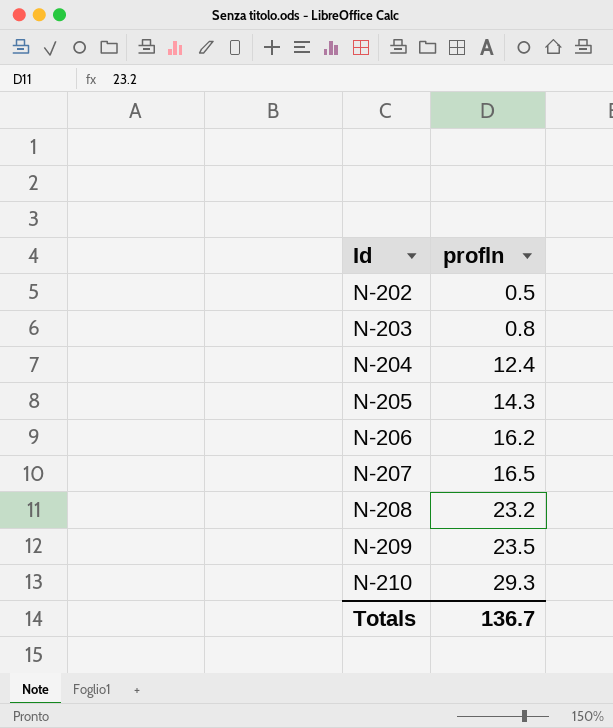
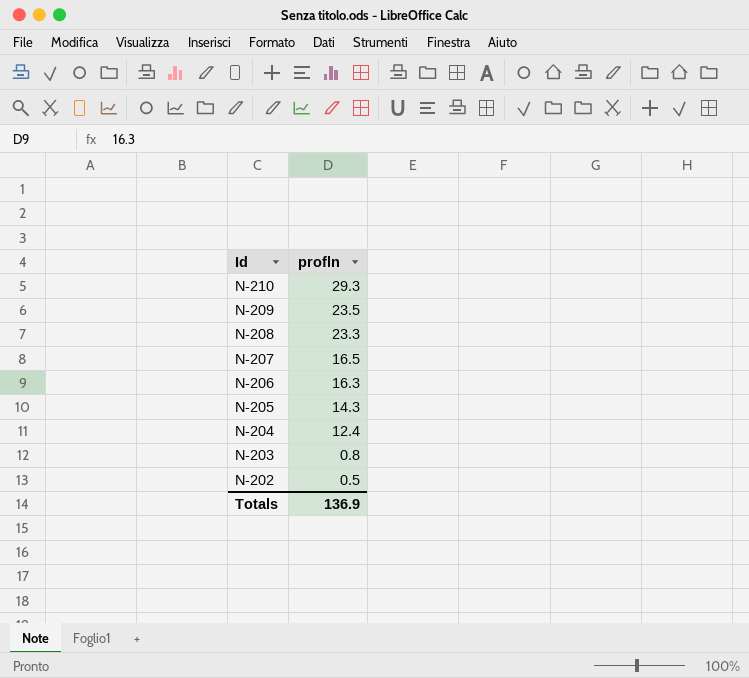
row order: Id ascending -> Id descending
N-208 | profln: 23.2 -> 23.3
N-206 | profln: 16.2 -> 16.3
Totals | profln: 136.7 -> 136.9

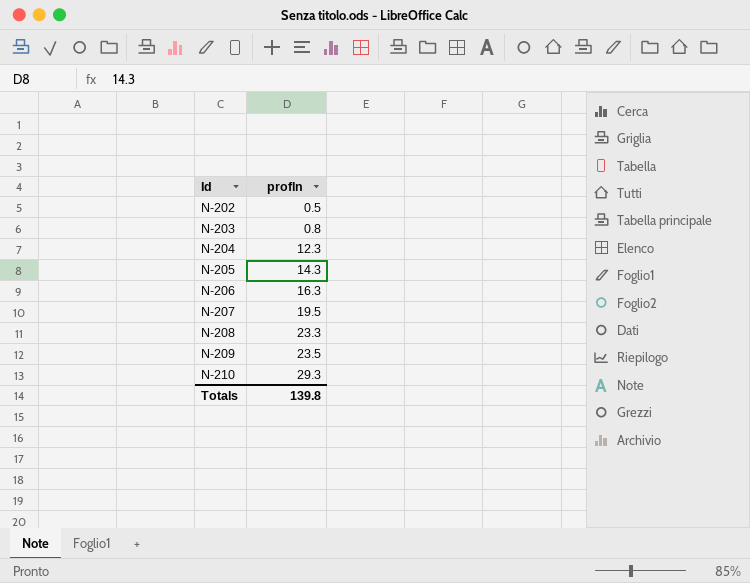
row order: Id descending -> Id ascending
N-204 | profln: 12.4 -> 12.3
N-207 | profln: 16.5 -> 19.5
Totals | profln: 136.9 -> 139.8

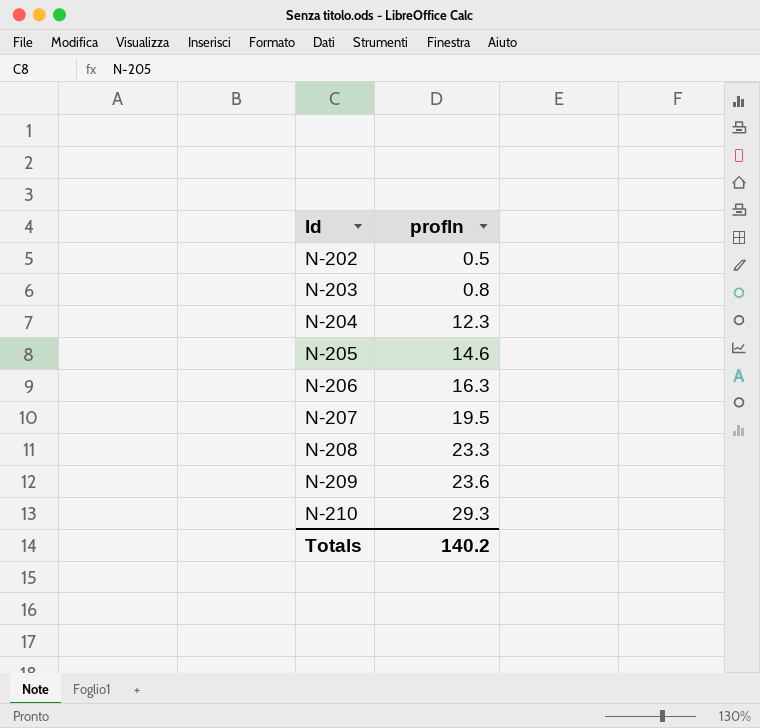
N-205 | profln: 14.3 -> 14.6
N-209 | profln: 23.5 -> 23.6
Totals | profln: 139.8 -> 140.2

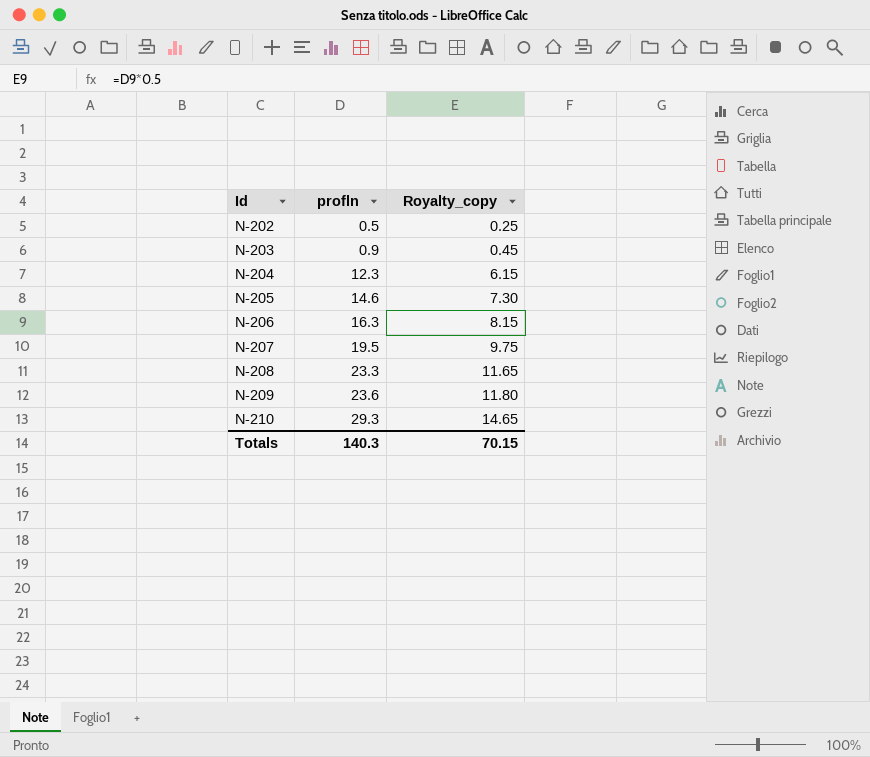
column Royalty_copy | formula: none -> [profln] * 0.5
N-203 | profln: 0.8 -> 0.9
Totals | profln: 140.2 -> 140.3

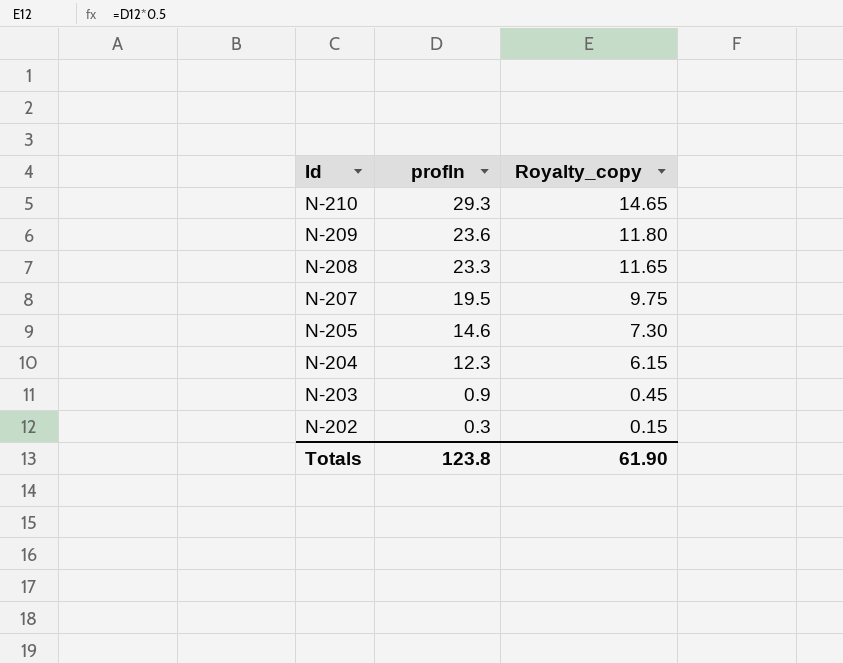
row order: Id ascending -> Id descending
row N-206: 16.3 | 8.15 -> none
N-202 | profln: 0.5 -> 0.3
N-202 | Royalty_copy: 0.25 -> 0.15
Totals | profln: 140.3 -> 123.8
Totals | Royalty_copy: 70.15 -> 61.90

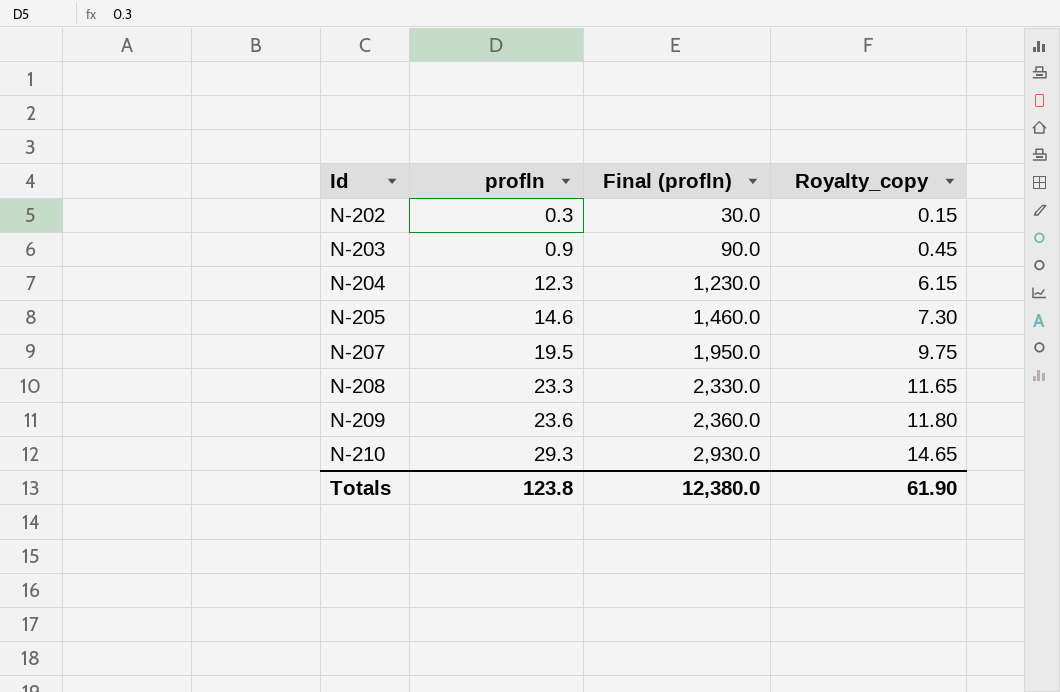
row order: Id descending -> Id ascending
column Final (profln) | formula: none -> [profln] * 100

